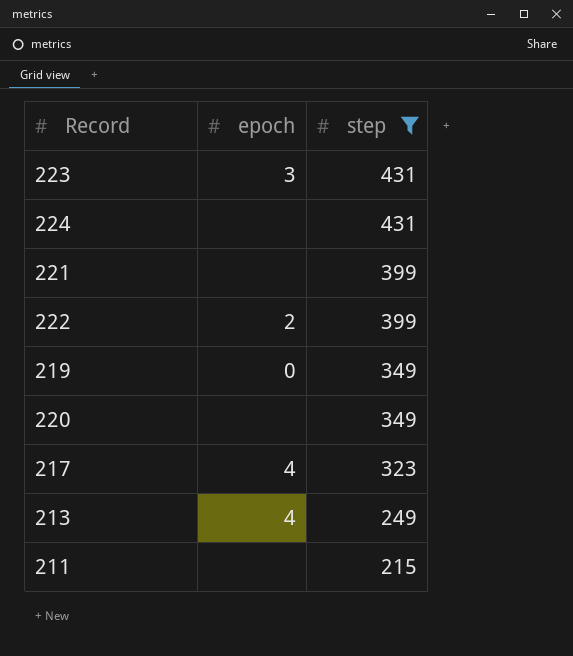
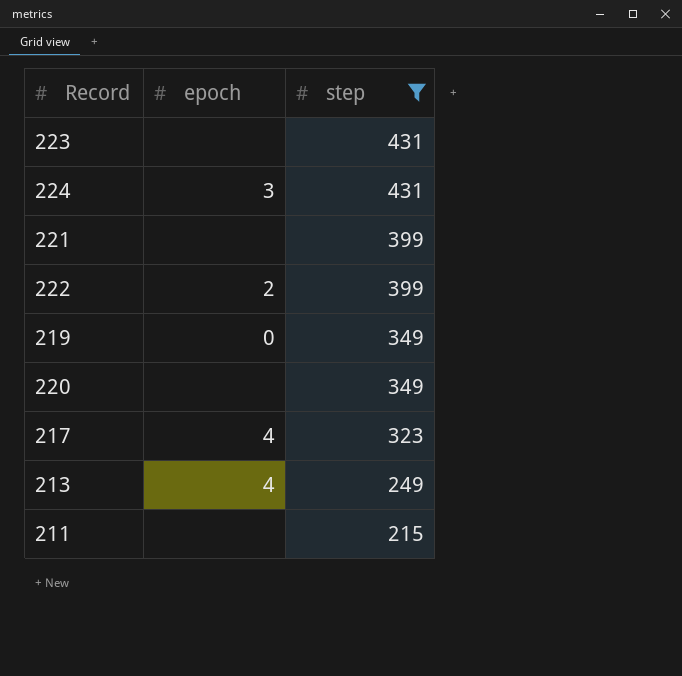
223 | epoch: 3 -> none
224 | epoch: none -> 3

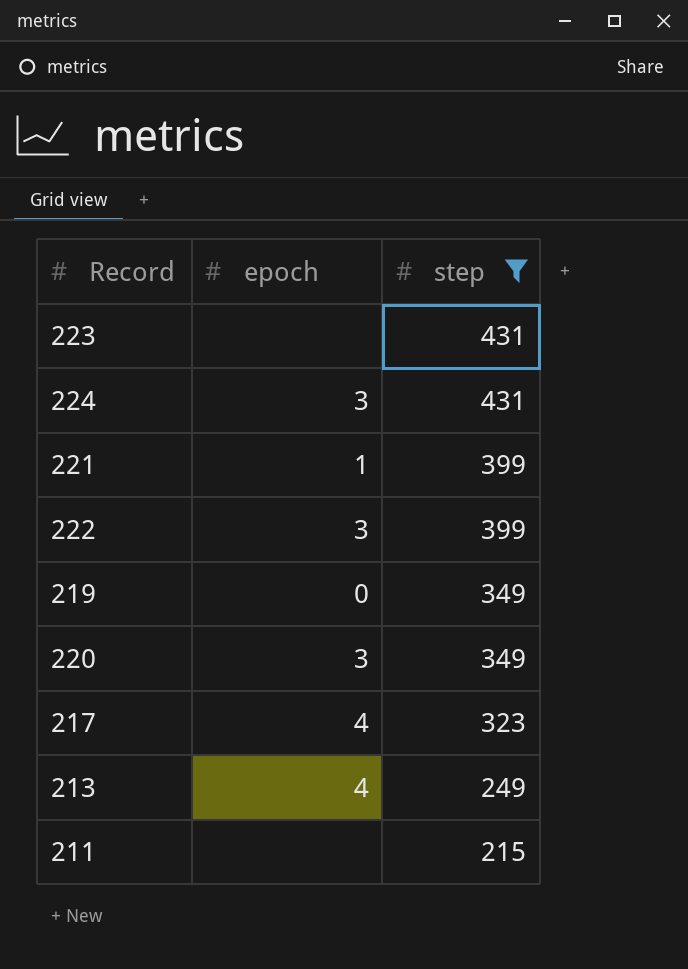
221 | epoch: none -> 1
222 | epoch: 2 -> 3
220 | epoch: none -> 3

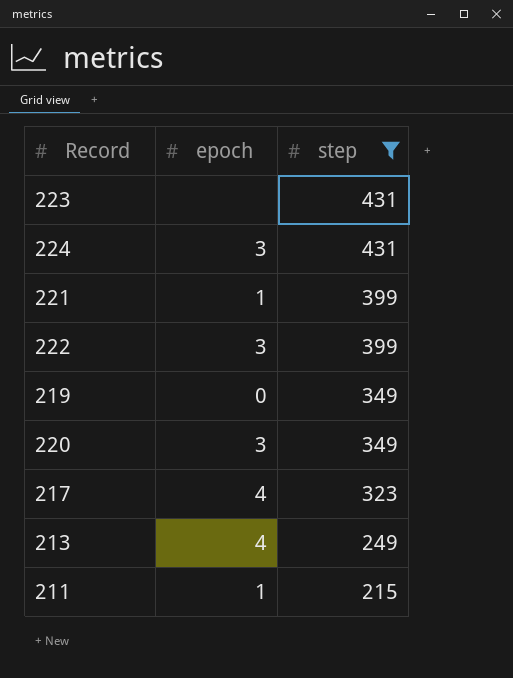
211 | epoch: none -> 1

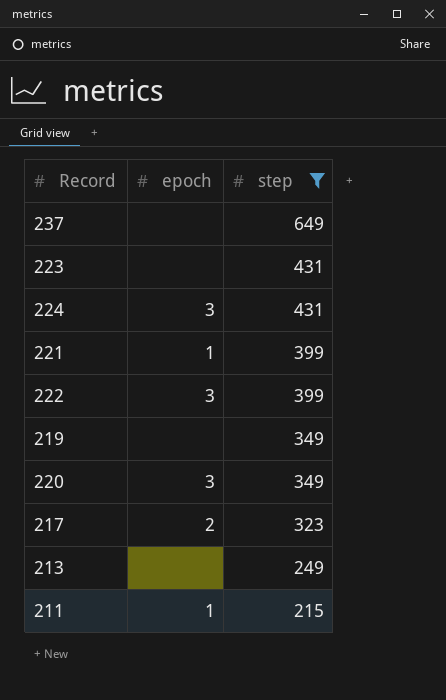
row 237: none -> none | 649
219 | epoch: 0 -> none
217 | epoch: 4 -> 2
213 | epoch: 4 -> none

